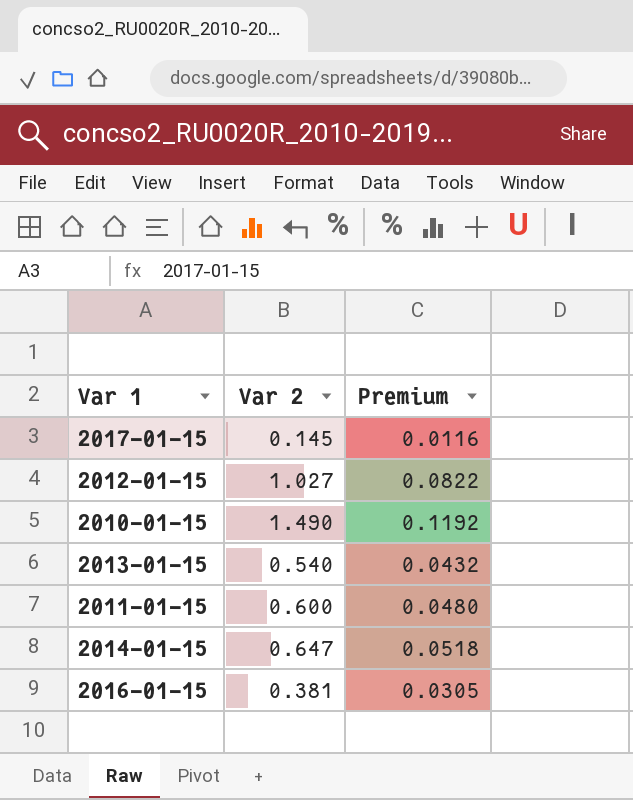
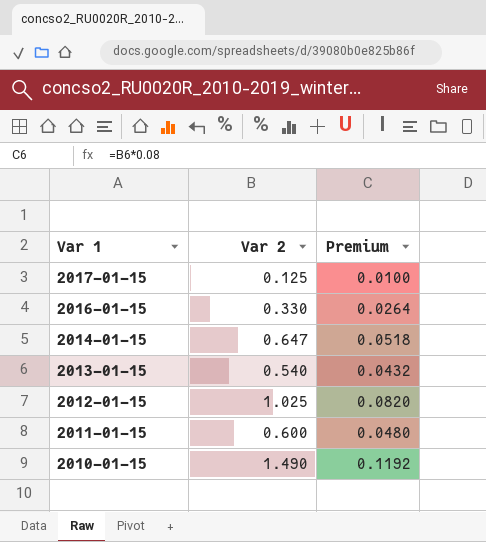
row order: none -> Var 1 descending
2017-01-15 | Var 2: 0.145 -> 0.125
2017-01-15 | Premium: 0.0116 -> 0.0100
2016-01-15 | Var 2: 0.381 -> 0.330
2016-01-15 | Premium: 0.0305 -> 0.0264
2012-01-15 | Var 2: 1.027 -> 1.025
2012-01-15 | Premium: 0.0822 -> 0.0820

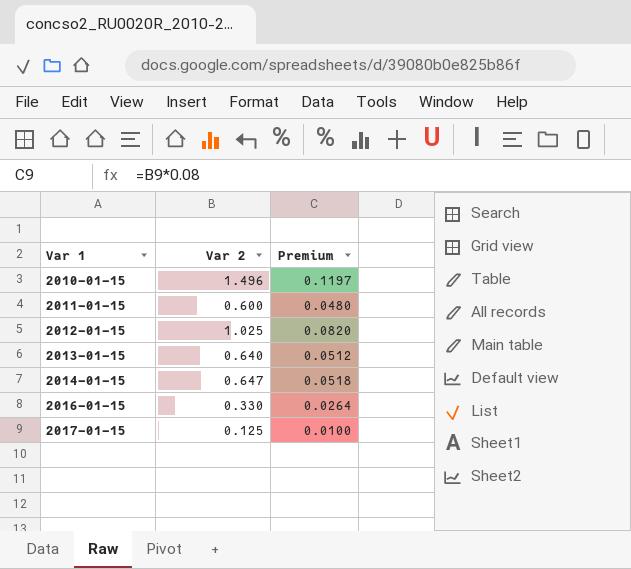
row order: Var 1 descending -> Var 1 ascending
2010-01-15 | Var 2: 1.490 -> 1.496
2010-01-15 | Premium: 0.1192 -> 0.1197
2013-01-15 | Var 2: 0.540 -> 0.640
2013-01-15 | Premium: 0.0432 -> 0.0512

